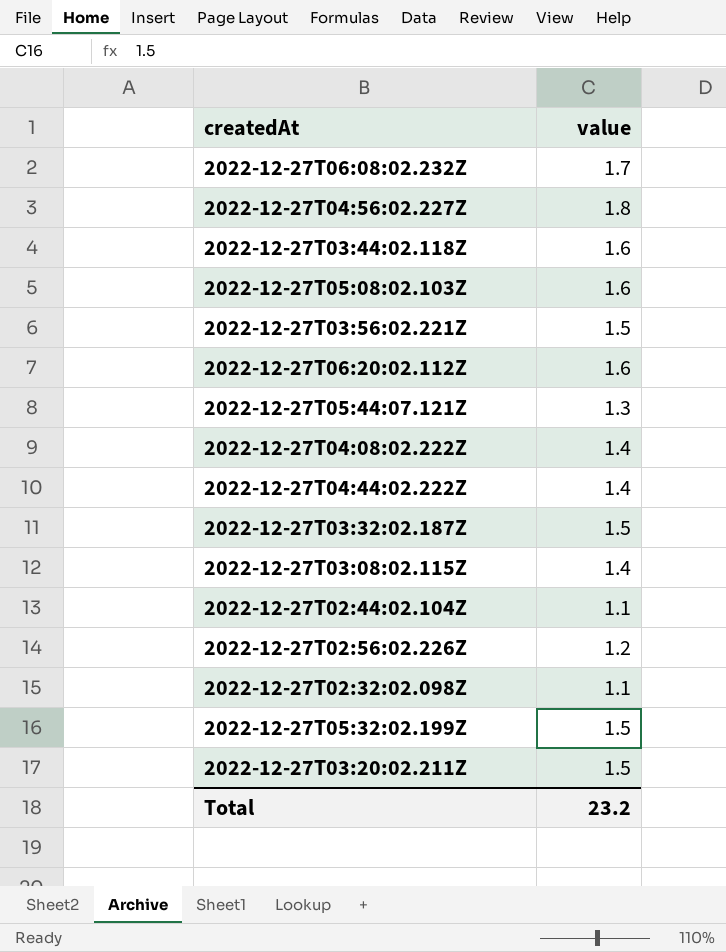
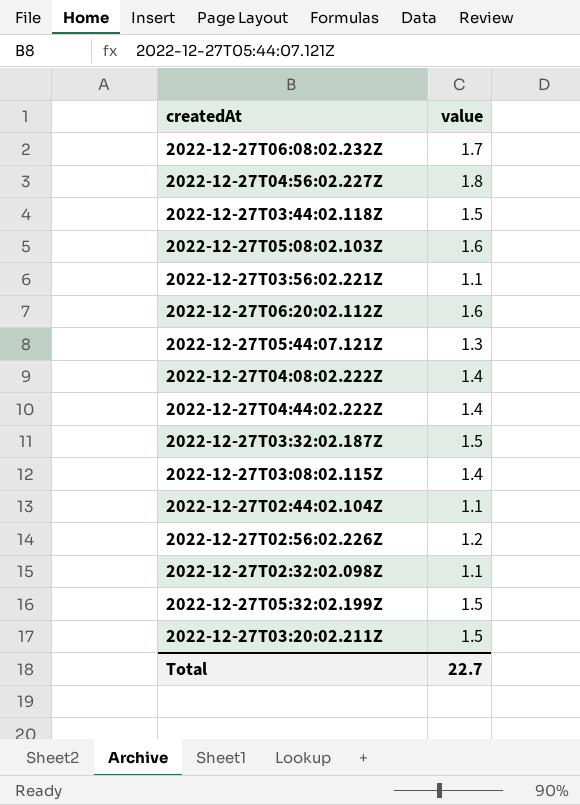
2022-12-27T03:44:02.118Z | value: 1.6 -> 1.5
2022-12-27T03:56:02.221Z | value: 1.5 -> 1.1
Total | value: 23.2 -> 22.7

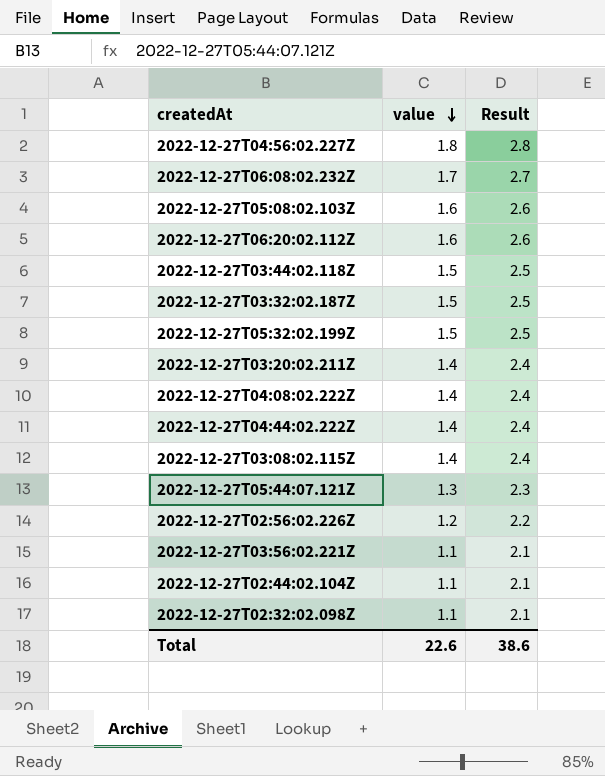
row order: none -> value descending
column Result | formula: none -> [value] + 1
2022-12-27T03:20:02.211Z | value: 1.5 -> 1.4
Total | value: 22.7 -> 22.6

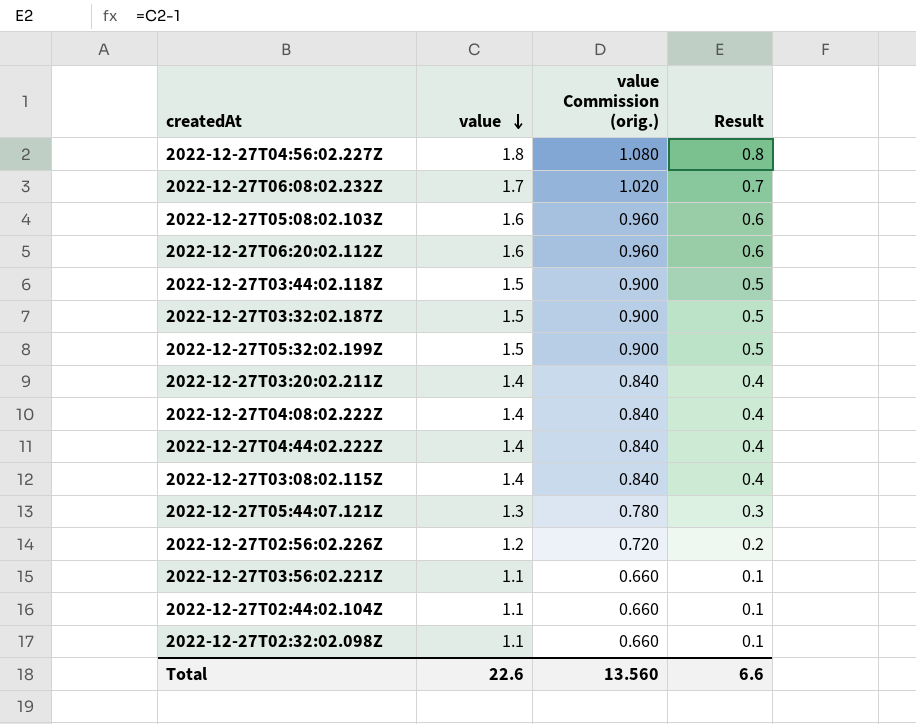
column value Commission (orig.) | formula: none -> [value] * 0.6
column Result | formula: [value] + 1 -> [value] - 1
Total | Result: 38.6 -> 6.6

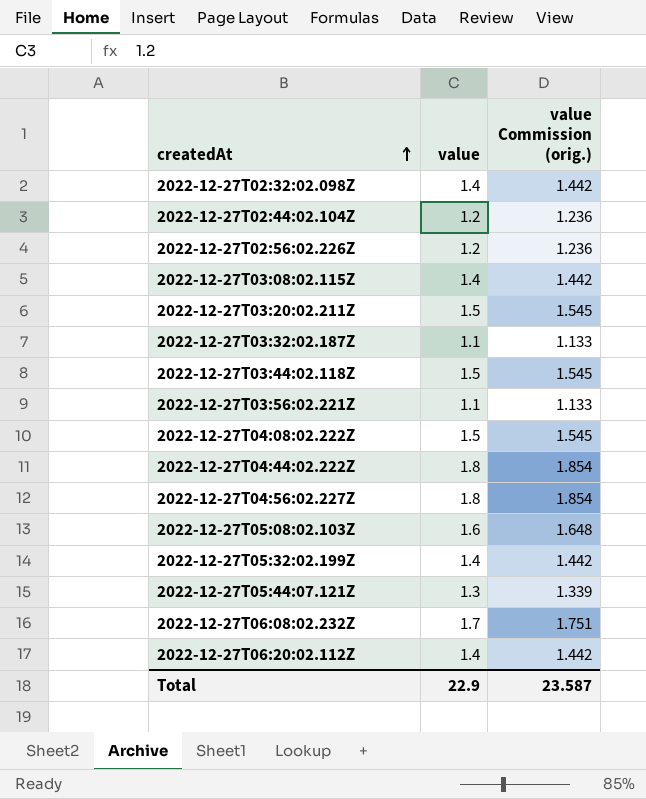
row order: value descending -> createdAt ascending
column Result | formula: [value] - 1 -> none
column value Commission (orig.) | formula: [value] * 0.6 -> [value] * 1.03
2022-12-27T02:32:02.098Z | value: 1.1 -> 1.4
2022-12-27T02:44:02.104Z | value: 1.1 -> 1.2
2022-12-27T03:20:02.211Z | value: 1.4 -> 1.5
2022-12-27T03:32:02.187Z | value: 1.5 -> 1.1
2022-12-27T04:08:02.222Z | value: 1.4 -> 1.5
2022-12-27T04:44:02.222Z | value: 1.4 -> 1.8
2022-12-27T05:32:02.199Z | value: 1.5 -> 1.4
2022-12-27T06:20:02.112Z | value: 1.6 -> 1.4
Total | value: 22.6 -> 22.9
Total | value Commission (orig.): 13.560 -> 23.587

